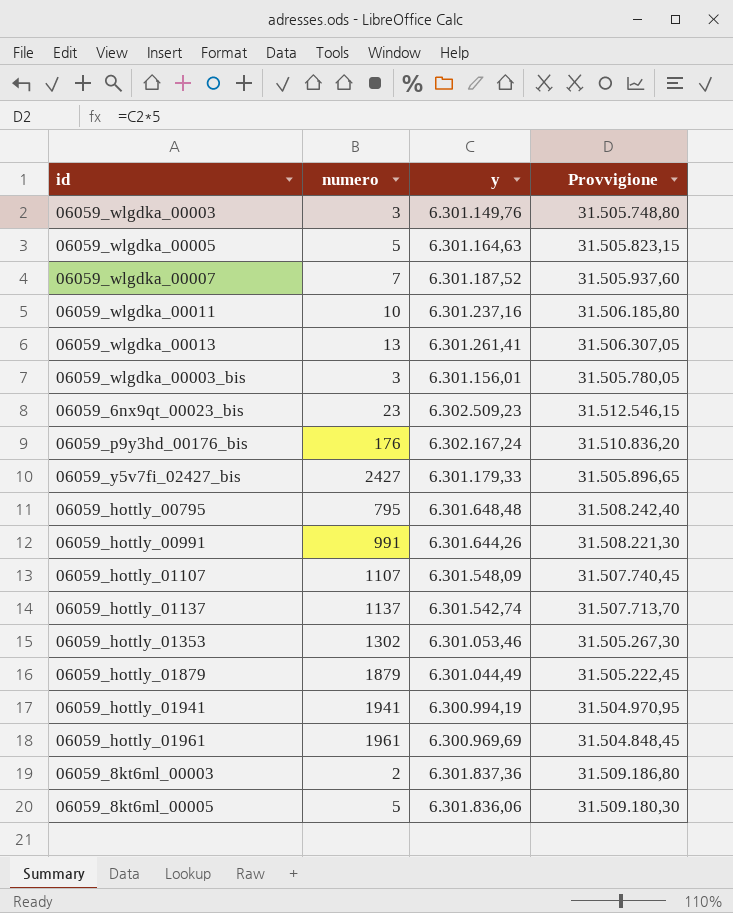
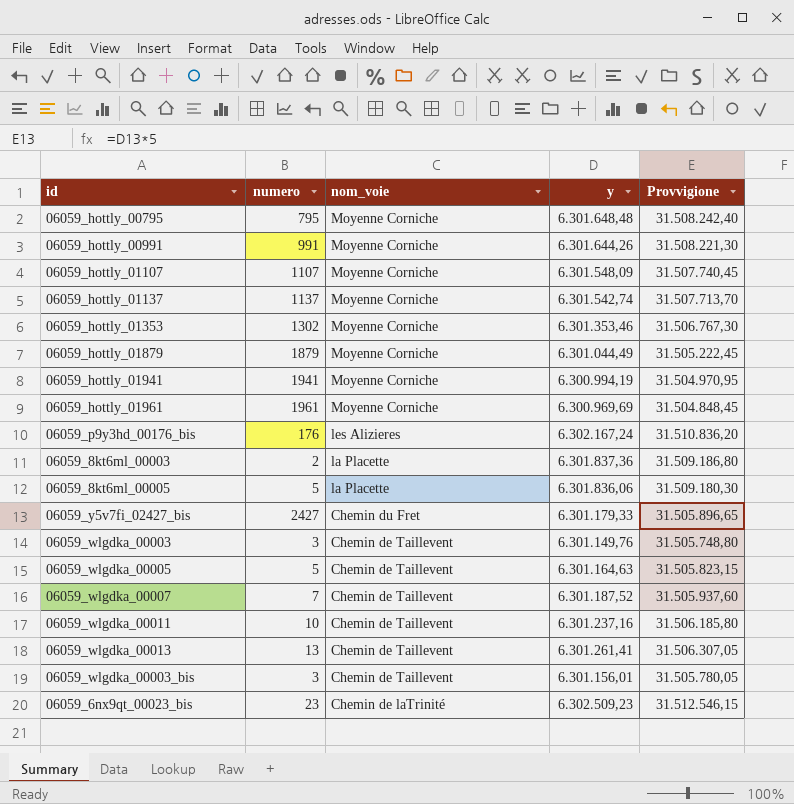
row order: none -> nom_voie descending
column nom_voie | position: none -> 3
06059_hottly_01353 | y: 6.301.053,46 -> 6.301.353,46
06059_hottly_01353 | Provvigione: 31.505.267,30 -> 31.506.767,30

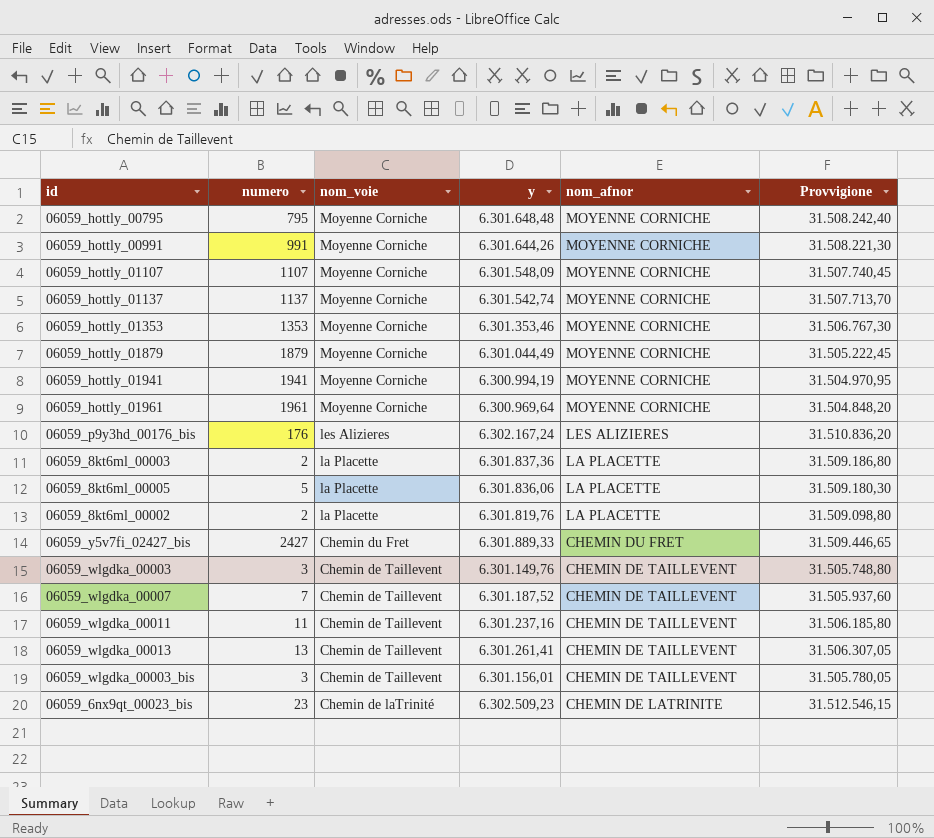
column nom_afnor | position: none -> 5
row 06059_wlgdka_00005: 5 | Chemin de Taillevent | 6.301.164,63 | 31.505.823,15 -> none
06059_hottly_01353 | numero: 1302 -> 1353
06059_hottly_01961 | y: 6.300.969,69 -> 6.300.969,64
06059_hottly_01961 | Provvigione: 31.504.848,45 -> 31.504.848,20
row 06059_8kt6ml_00002: none -> 2 | la Placette | 6.301.819,76 | LA PLACETTE | 31.509.098,80
06059_y5v7fi_02427_bis | y: 6.301.179,33 -> 6.301.889,33
06059_y5v7fi_02427_bis | Provvigione: 31.505.896,65 -> 31.509.446,65
06059_wlgdka_00011 | numero: 10 -> 11

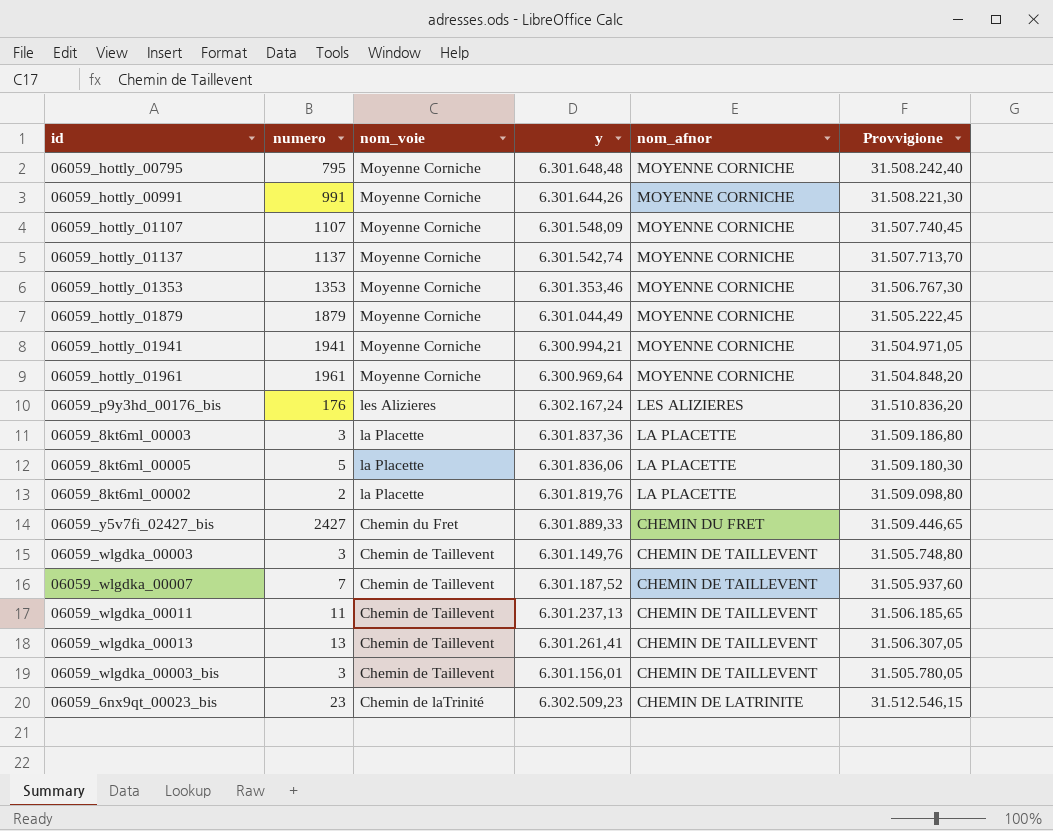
06059_hottly_01941 | y: 6.300.994,19 -> 6.300.994,21
06059_hottly_01941 | Provvigione: 31.504.970,95 -> 31.504.971,05
06059_8kt6ml_00003 | numero: 2 -> 3
06059_wlgdka_00011 | y: 6.301.237,16 -> 6.301.237,13
06059_wlgdka_00011 | Provvigione: 31.506.185,80 -> 31.506.185,65

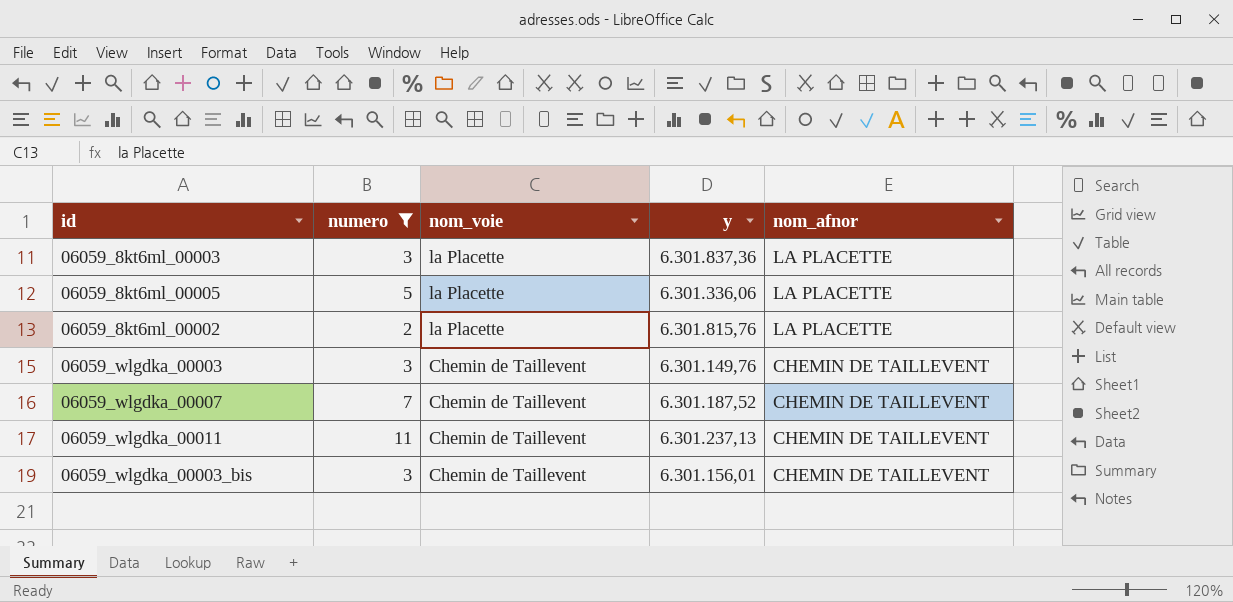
filter: none -> numero <= 11
column Provvigione | formula: [y] * 5 -> none
06059_8kt6ml_00005 | y: 6.301.836,06 -> 6.301.336,06
06059_8kt6ml_00002 | y: 6.301.819,76 -> 6.301.815,76

